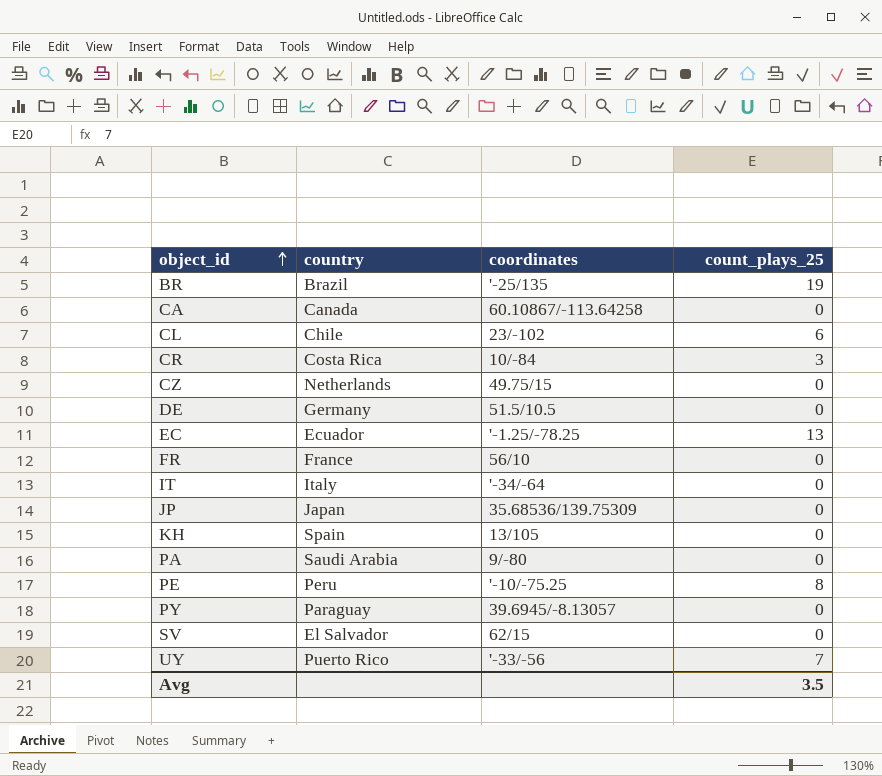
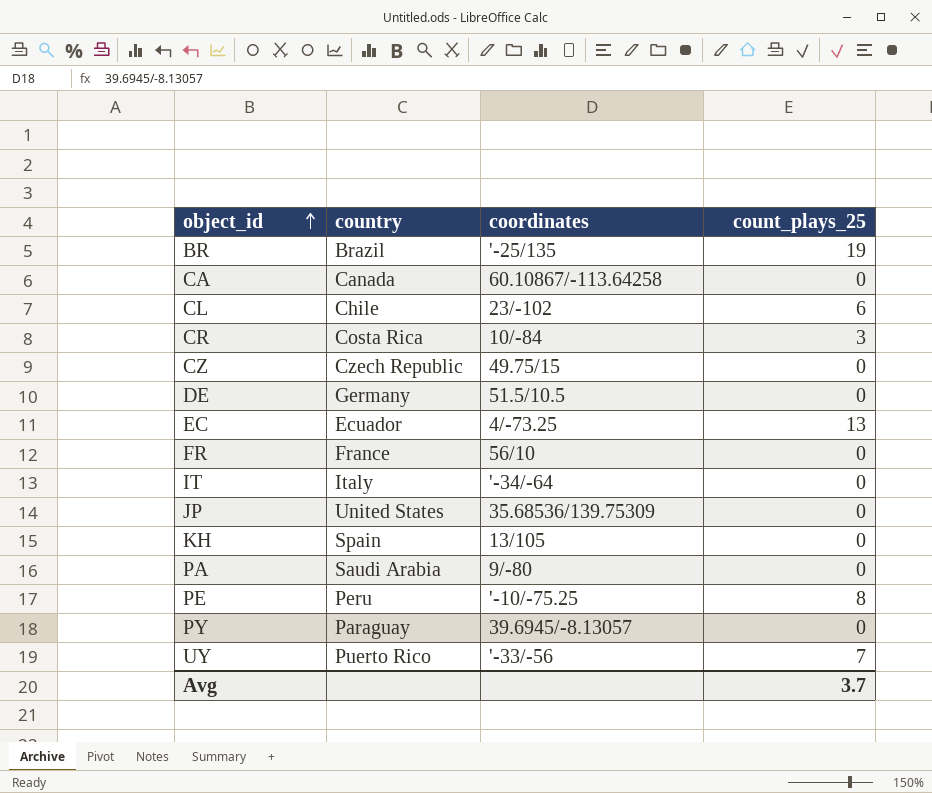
row SV: El Salvador | 62/15 | 0 -> none
CZ | country: Netherlands -> Czech Republic
EC | coordinates: '-1.25/-78.25 -> 4/-73.25
JP | country: Japan -> United States
Avg | count_plays_25: 3.5 -> 3.7

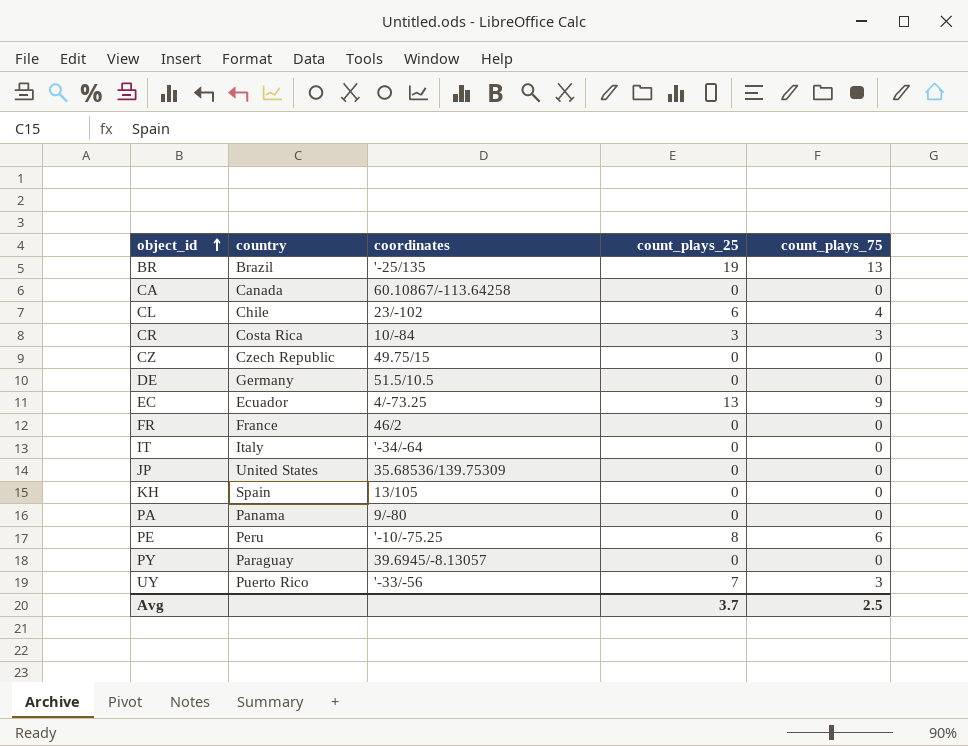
column count_plays_75 | position: none -> 5
FR | coordinates: 56/10 -> 46/2
PA | country: Saudi Arabia -> Panama

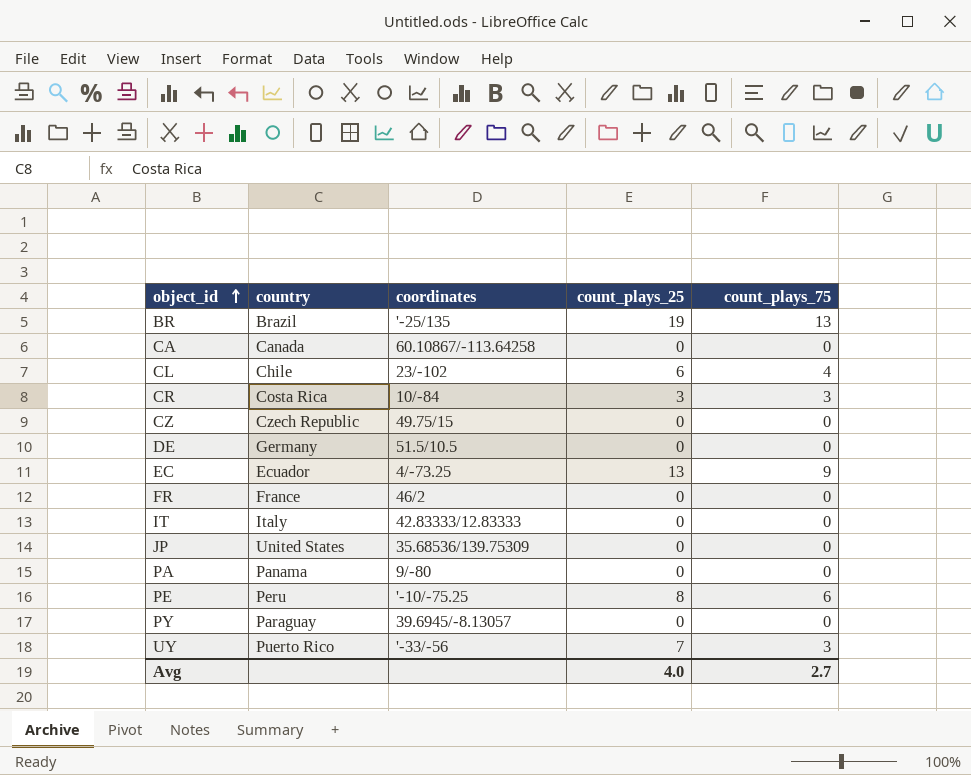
row KH: Spain | 13/105 | 0 | 0 -> none
IT | coordinates: '-34/-64 -> 42.83333/12.83333
Avg | count_plays_25: 3.7 -> 4.0
Avg | count_plays_75: 2.5 -> 2.7

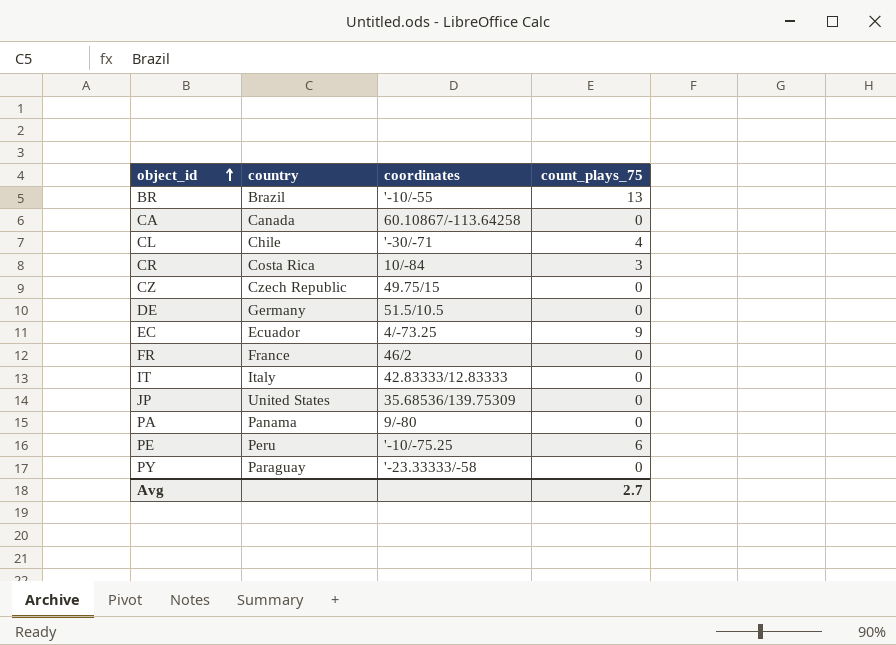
column count_plays_25 | position: 4 -> none
row UY: Puerto Rico | '-33/-56 | 7 | 3 -> none
BR | coordinates: '-25/135 -> '-10/-55
CL | coordinates: 23/-102 -> '-30/-71
PY | coordinates: 39.6945/-8.13057 -> '-23.33333/-58

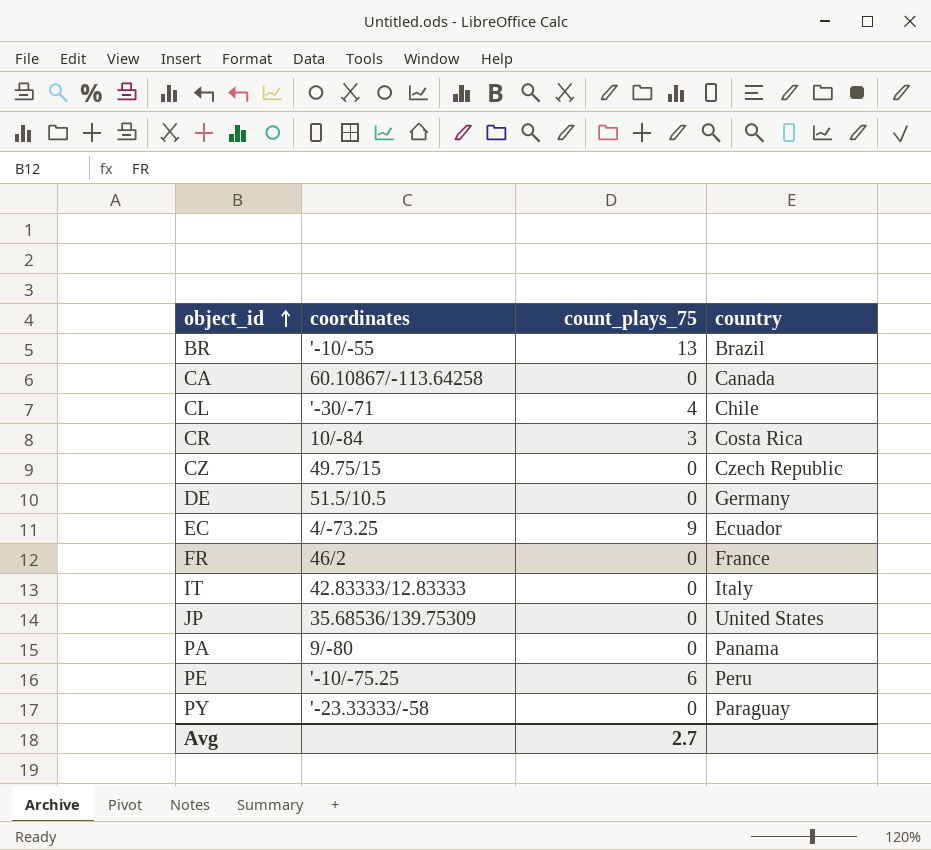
column country | position: 2 -> 4

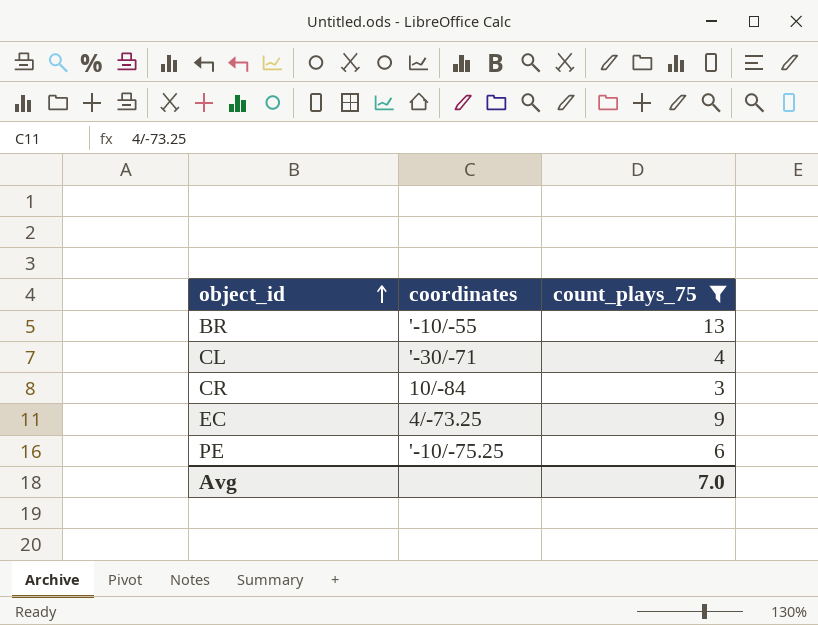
filter: none -> count_plays_75 != 0
column country | position: 4 -> none
Avg | count_plays_75: 2.7 -> 7.0

